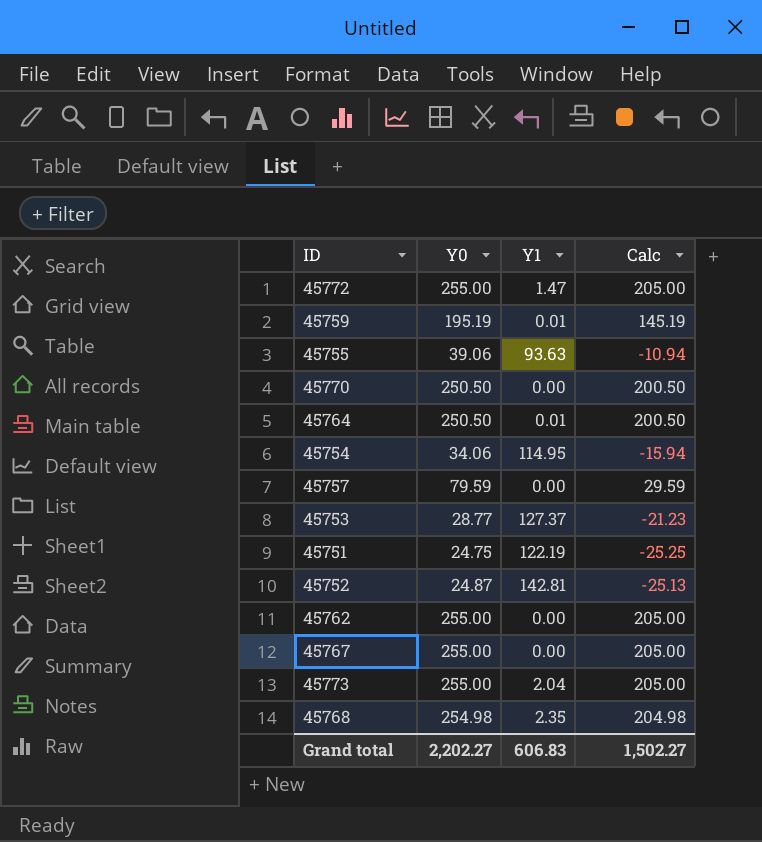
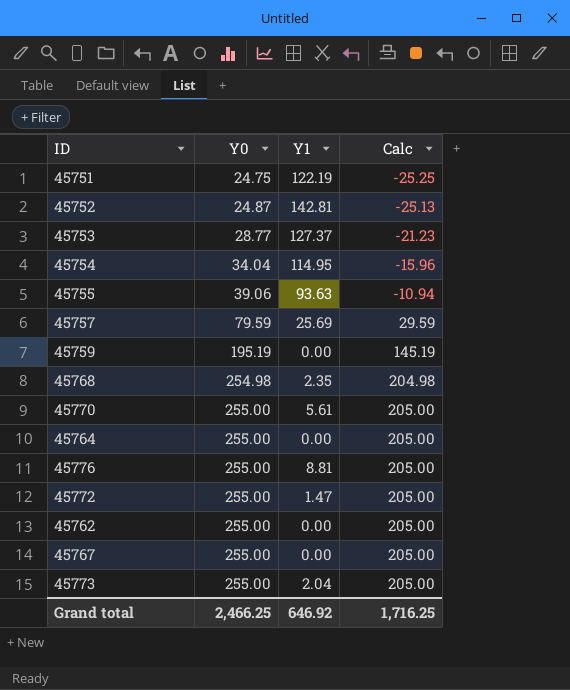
row order: none -> Y0 ascending
45754 | Y0: 34.06 -> 34.04
45754 | Calc: -15.94 -> -15.96
45757 | Y1: 0.00 -> 25.69
45759 | Y1: 0.01 -> 0.00
45770 | Y0: 250.50 -> 255.00
45770 | Y1: 0.00 -> 5.61
45770 | Calc: 200.50 -> 205.00
45764 | Y0: 250.50 -> 255.00
45764 | Y1: 0.01 -> 0.00
45764 | Calc: 200.50 -> 205.00
row 45776: none -> 255.00 | 8.81 | 205.00
Grand total | Y0: 2,202.27 -> 2,466.25
Grand total | Y1: 606.83 -> 646.92
Grand total | Calc: 1,502.27 -> 1,716.25

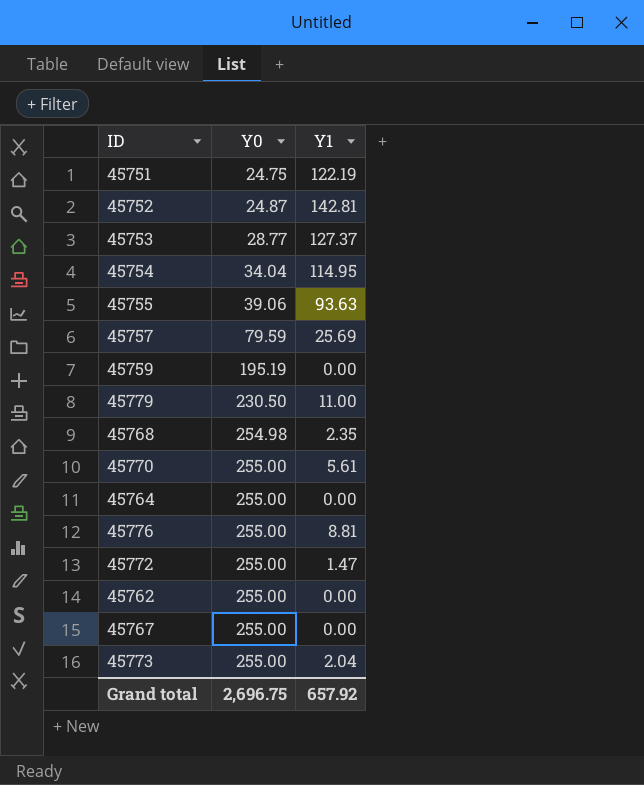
column Calc | formula: [Y0] - 50 -> none
row 45779: none -> 230.50 | 11.00
Grand total | Y0: 2,466.25 -> 2,696.75
Grand total | Y1: 646.92 -> 657.92

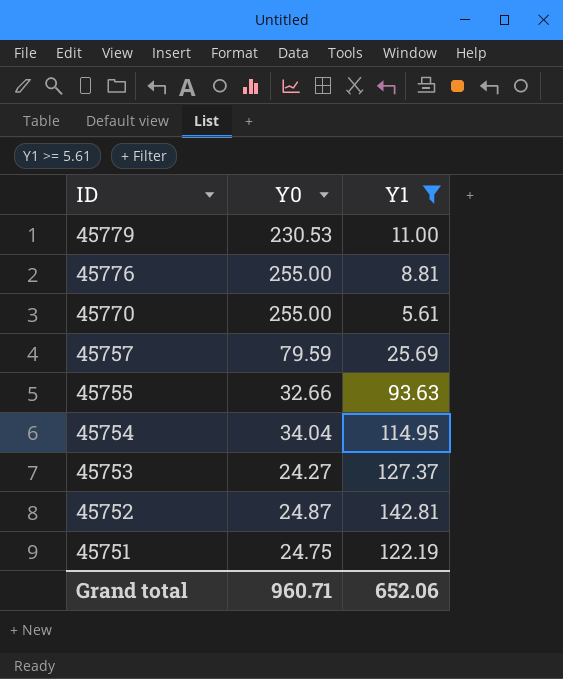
filter: none -> Y1 >= 5.61
row order: Y0 ascending -> ID descending
45779 | Y0: 230.50 -> 230.53
45755 | Y0: 39.06 -> 32.66
45753 | Y0: 28.77 -> 24.27
Grand total | Y0: 2,696.75 -> 960.71
Grand total | Y1: 657.92 -> 652.06

